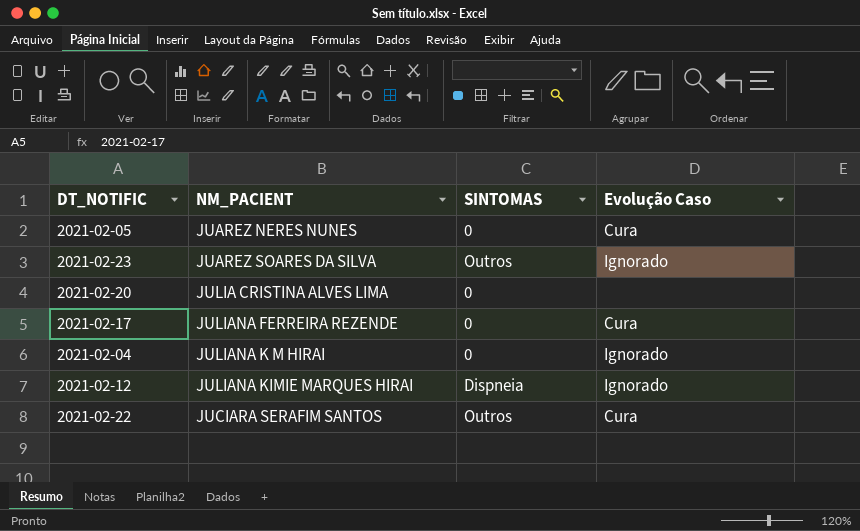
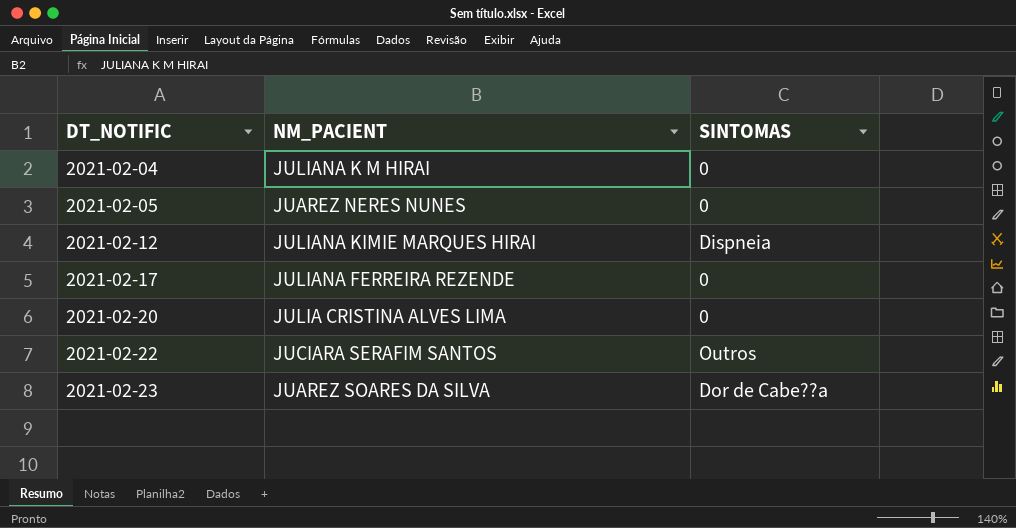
row order: none -> DT_NOTIFIC ascending
column Evolução Caso | position: 4 -> none
2021-02-23 | SINTOMAS: Outros -> Dor de Cabe??a

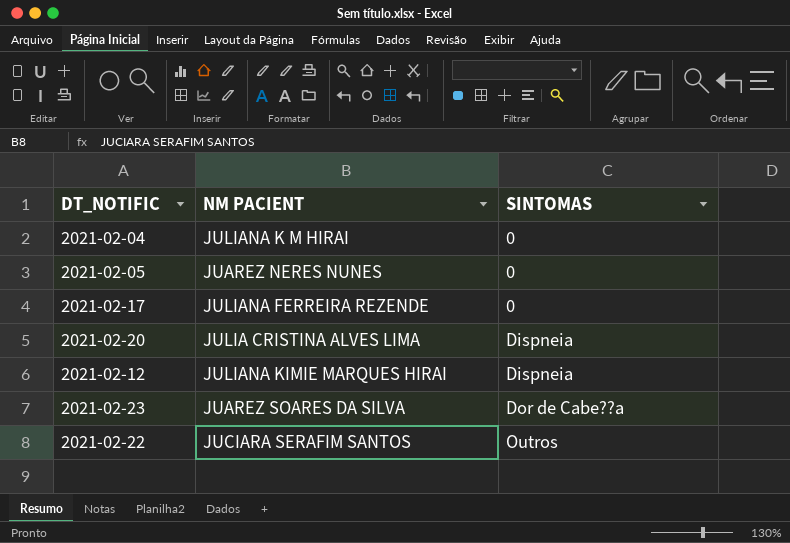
row order: DT_NOTIFIC ascending -> SINTOMAS ascending
column name: NM_PACIENT -> NM PACIENT
2021-02-20 | SINTOMAS: 0 -> Dispneia

